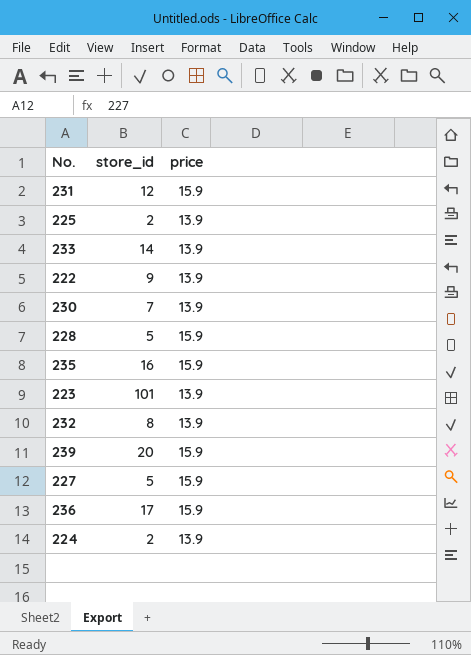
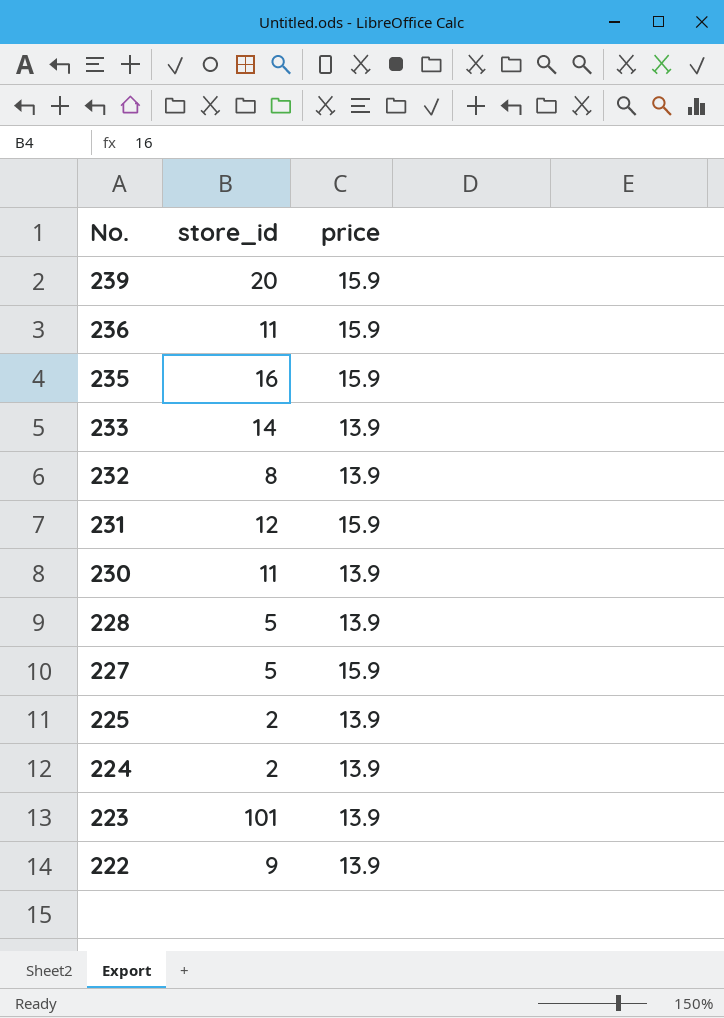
row order: none -> No. descending
236 | store_id: 17 -> 11
230 | store_id: 7 -> 11
228 | price: 15.9 -> 13.9

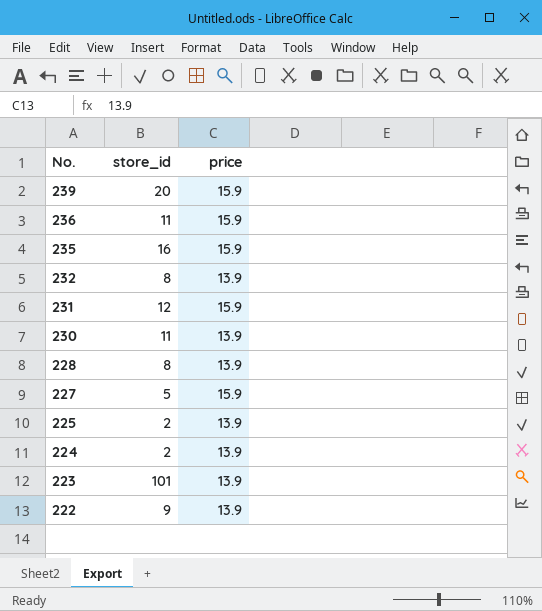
row 233: 14 | 13.9 -> none
228 | store_id: 5 -> 8

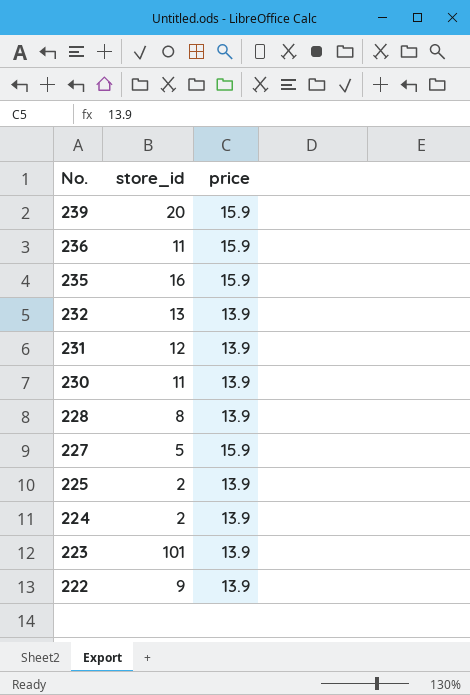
232 | store_id: 8 -> 13
231 | price: 15.9 -> 13.9

